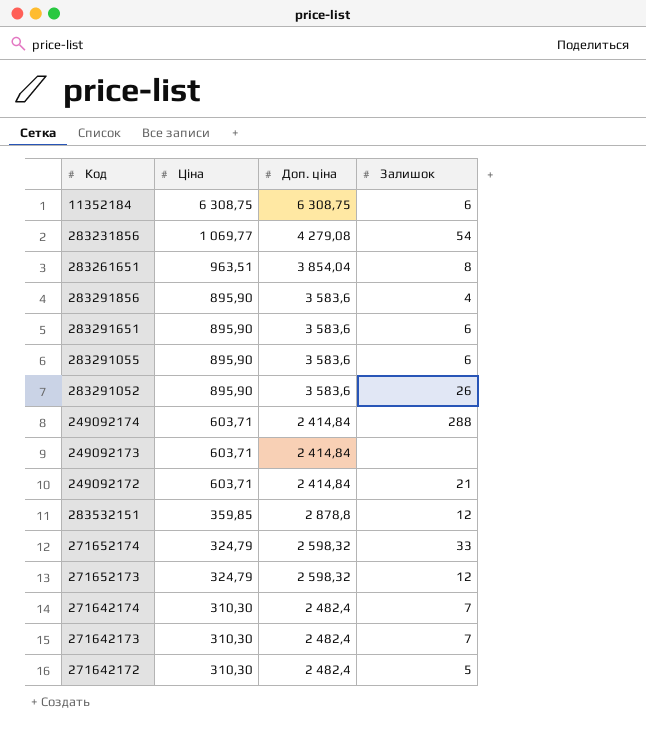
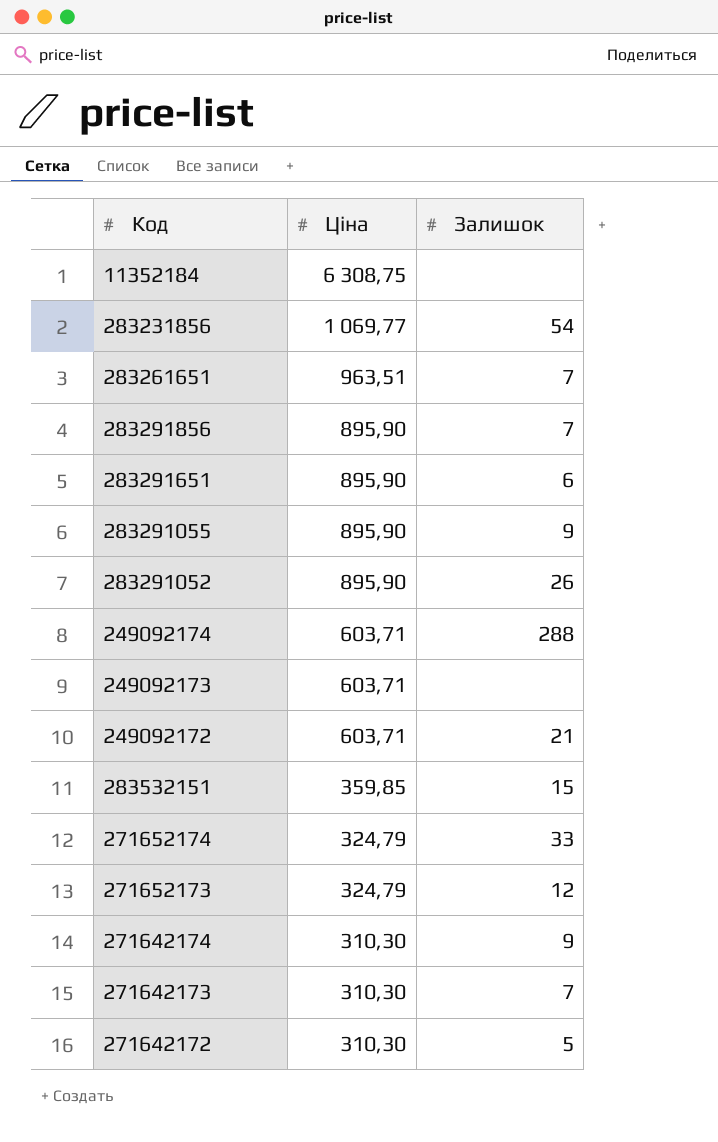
column Доп. ціна | position: 3 -> none
11352184 | Залишок: 6 -> none
283261651 | Залишок: 8 -> 7
283291856 | Залишок: 4 -> 7
283291055 | Залишок: 6 -> 9
283532151 | Залишок: 12 -> 15
271642174 | Залишок: 7 -> 9

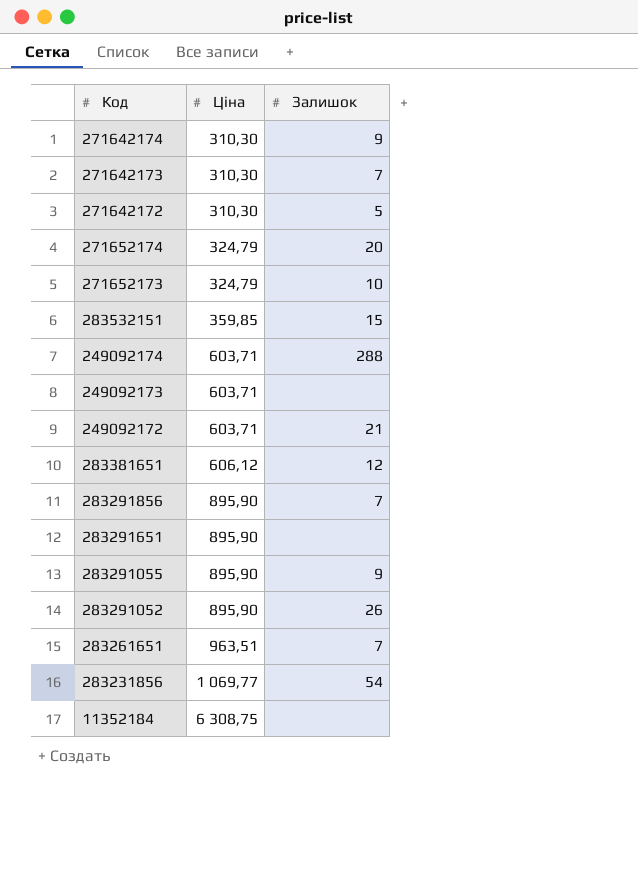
row order: Ціна descending -> Ціна ascending
271652174 | Залишок: 33 -> 20
271652173 | Залишок: 12 -> 10
row 283381651: none -> 606,12 | 12
283291651 | Залишок: 6 -> none

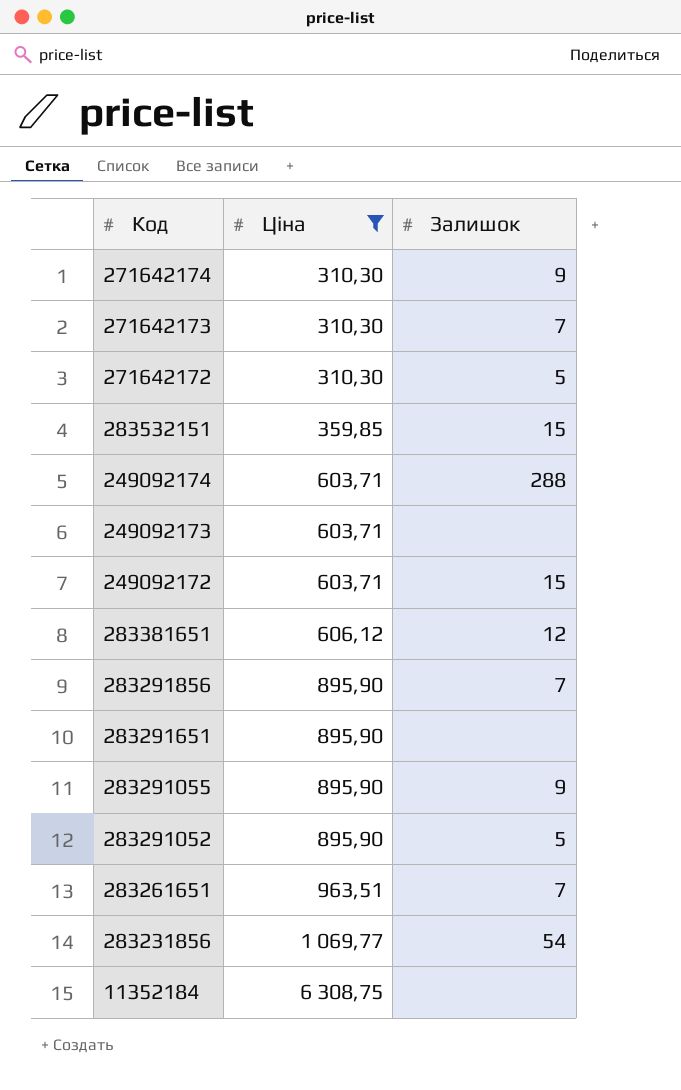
filter: none -> Ціна != 324,79
249092172 | Залишок: 21 -> 15
283291052 | Залишок: 26 -> 5

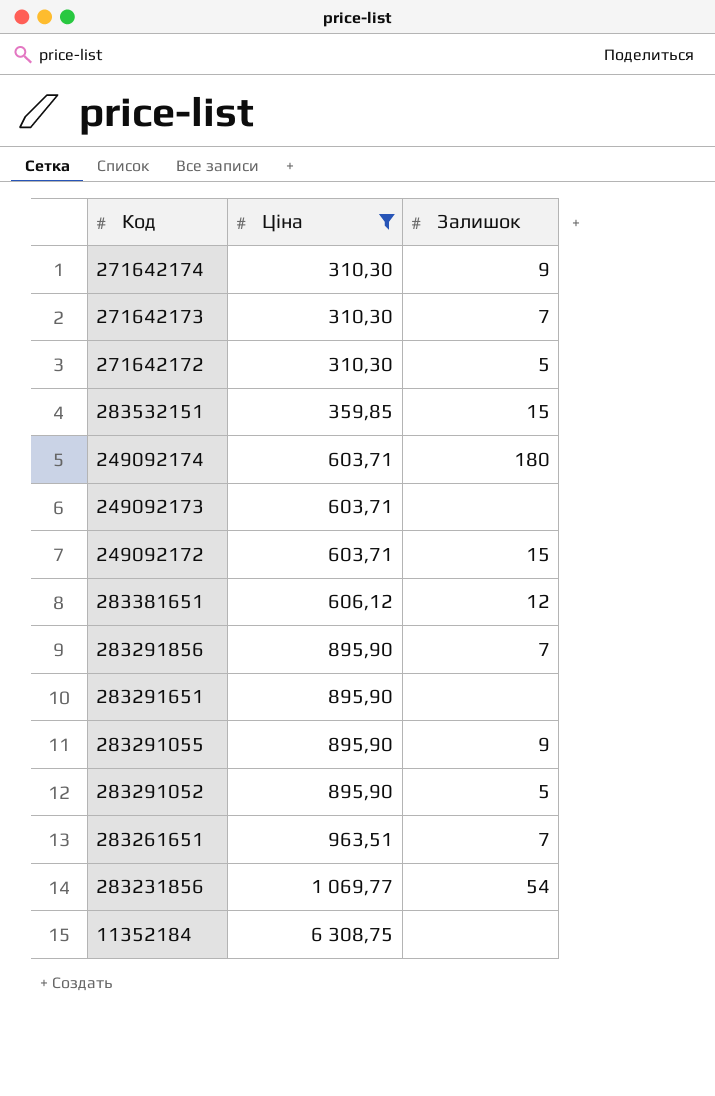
249092174 | Залишок: 288 -> 180

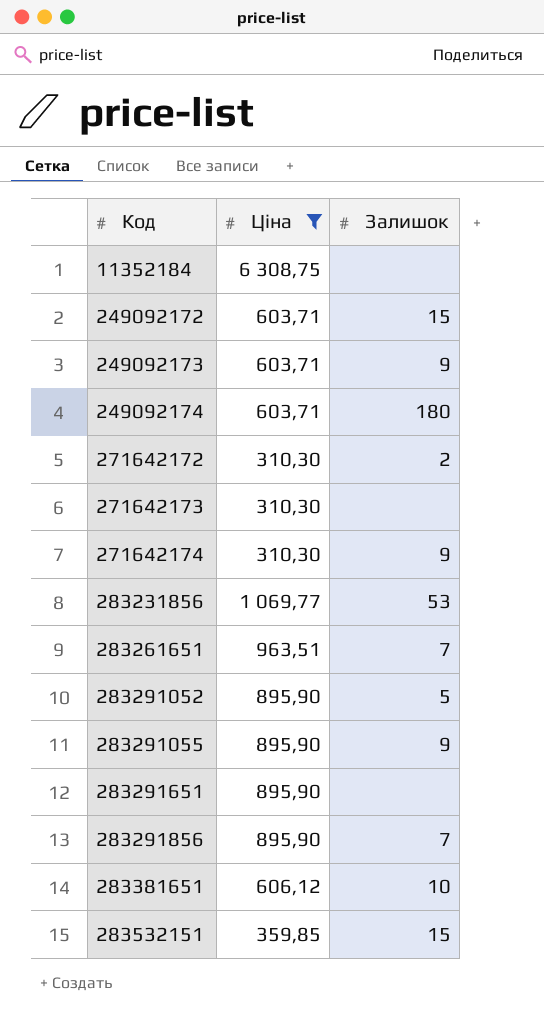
row order: Ціна ascending -> Код ascending
249092173 | Залишок: none -> 9
271642172 | Залишок: 5 -> 2
271642173 | Залишок: 7 -> none
283231856 | Залишок: 54 -> 53
283381651 | Залишок: 12 -> 10

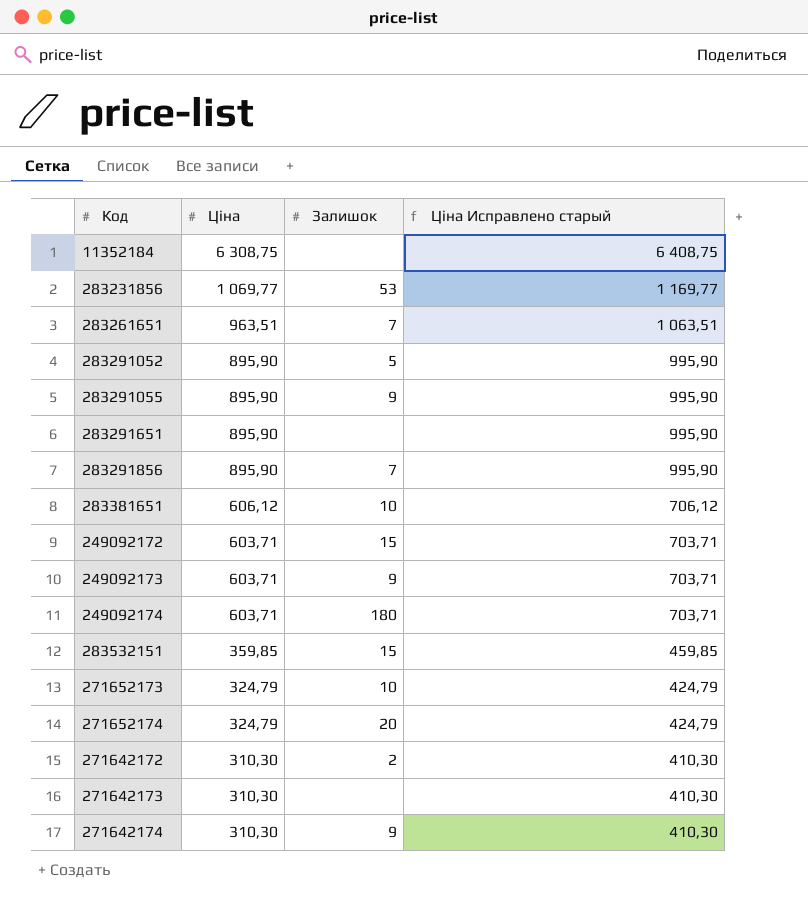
filter: Ціна != 324,79 -> none
row order: Код ascending -> Ціна descending
column Ціна Исправлено старый | formula: none -> [Ціна] + 100

